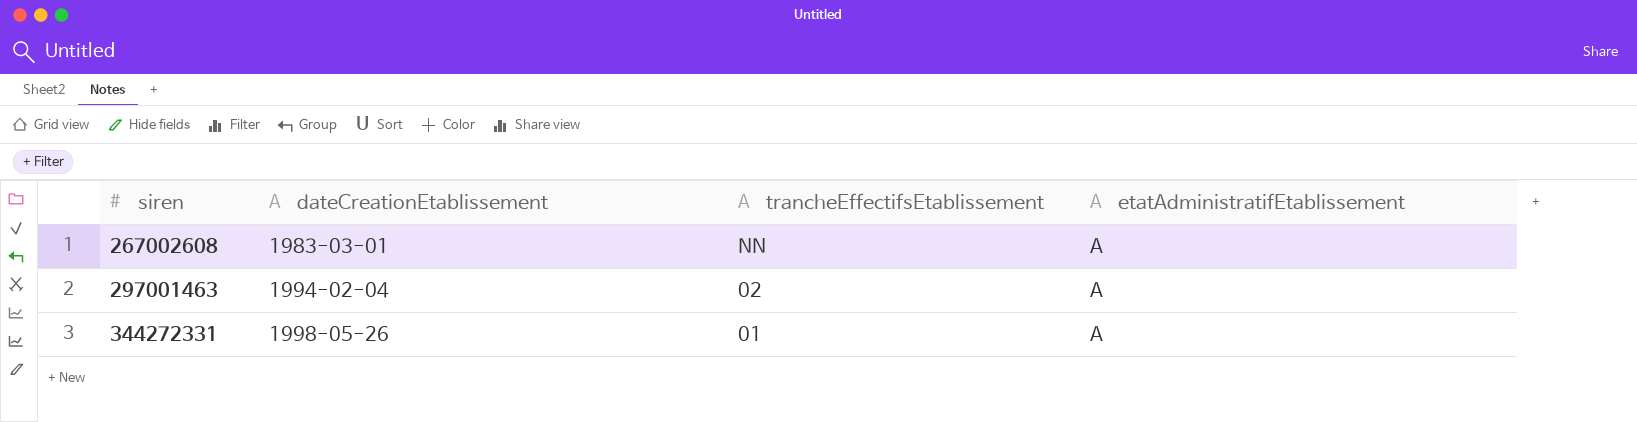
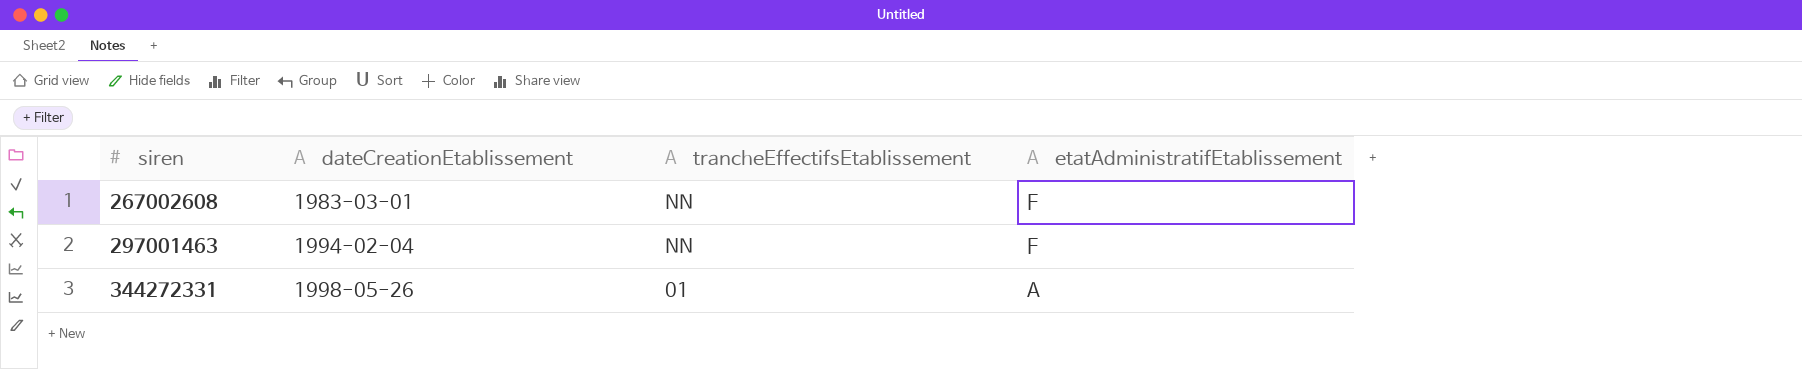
267002608 | etatAdministratifEtablissement: A -> F
297001463 | trancheEffectifsEtablissement: 02 -> NN
297001463 | etatAdministratifEtablissement: A -> F

